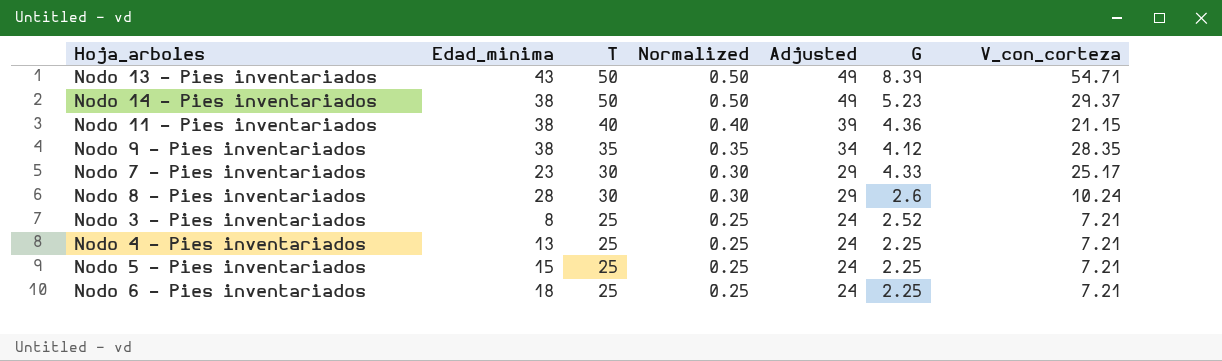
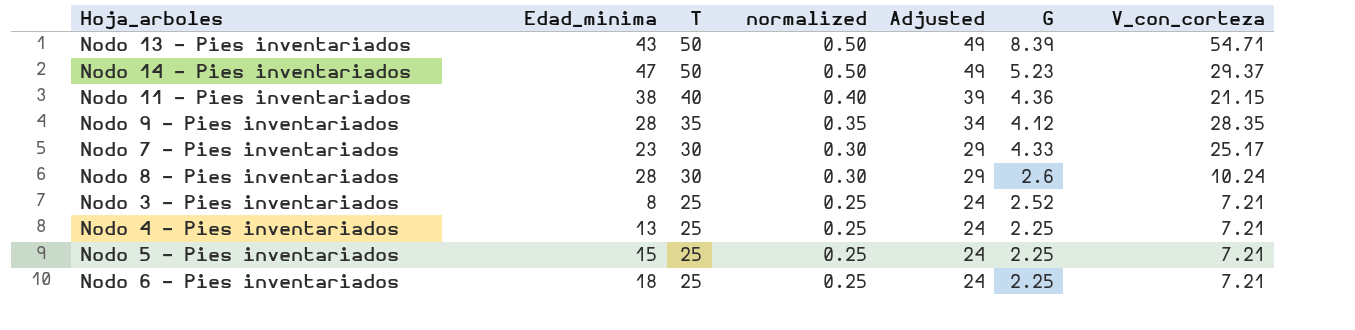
column name: Normalized -> normalized
Nodo 14 - Pies inventariados | Edad_minima: 38 -> 47
Nodo 9 - Pies inventariados | Edad_minima: 38 -> 28

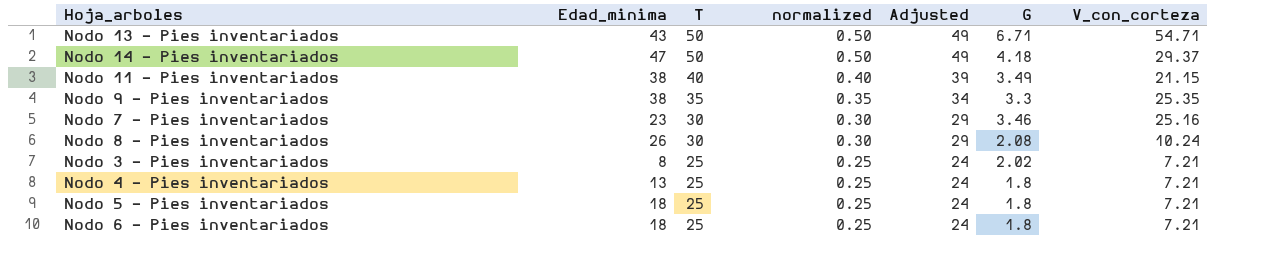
Nodo 13 - Pies inventariados | G: 8.39 -> 6.71
Nodo 14 - Pies inventariados | G: 5.23 -> 4.18
Nodo 11 - Pies inventariados | G: 4.36 -> 3.49
Nodo 9 - Pies inventariados | Edad_minima: 28 -> 38
Nodo 9 - Pies inventariados | G: 4.12 -> 3.3
Nodo 9 - Pies inventariados | V_con_corteza: 28.35 -> 25.35
Nodo 7 - Pies inventariados | G: 4.33 -> 3.46
Nodo 7 - Pies inventariados | V_con_corteza: 25.17 -> 25.16
Nodo 8 - Pies inventariados | Edad_minima: 28 -> 26
Nodo 8 - Pies inventariados | G: 2.6 -> 2.08
Nodo 3 - Pies inventariados | G: 2.52 -> 2.02
Nodo 4 - Pies inventariados | G: 2.25 -> 1.8
Nodo 5 - Pies inventariados | Edad_minima: 15 -> 18
Nodo 5 - Pies inventariados | G: 2.25 -> 1.8
Nodo 6 - Pies inventariados | G: 2.25 -> 1.8

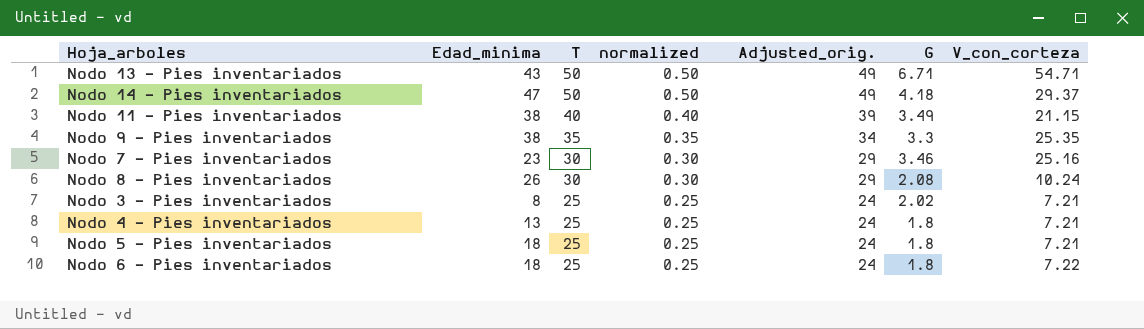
column name: Adjusted -> Adjusted_orig.
Nodo 6 - Pies inventariados | V_con_corteza: 7.21 -> 7.22

